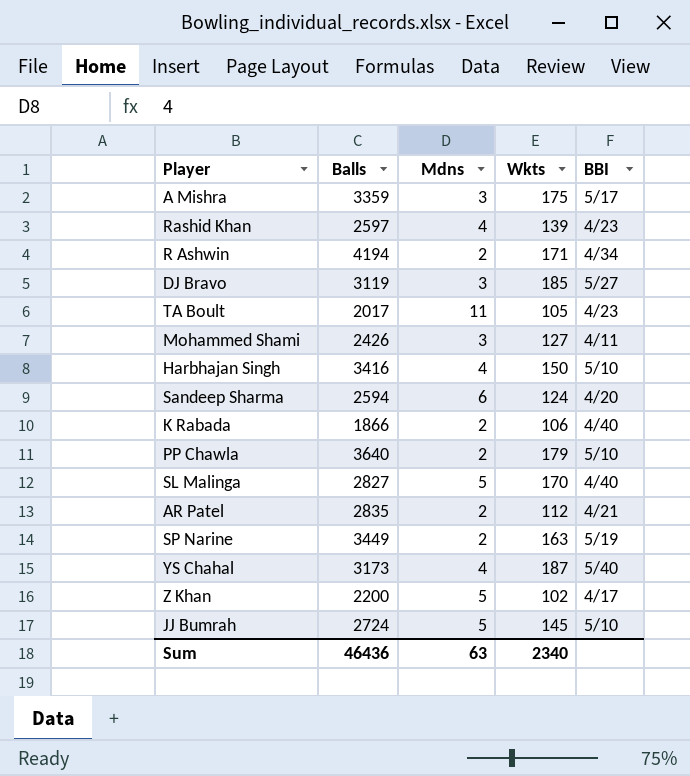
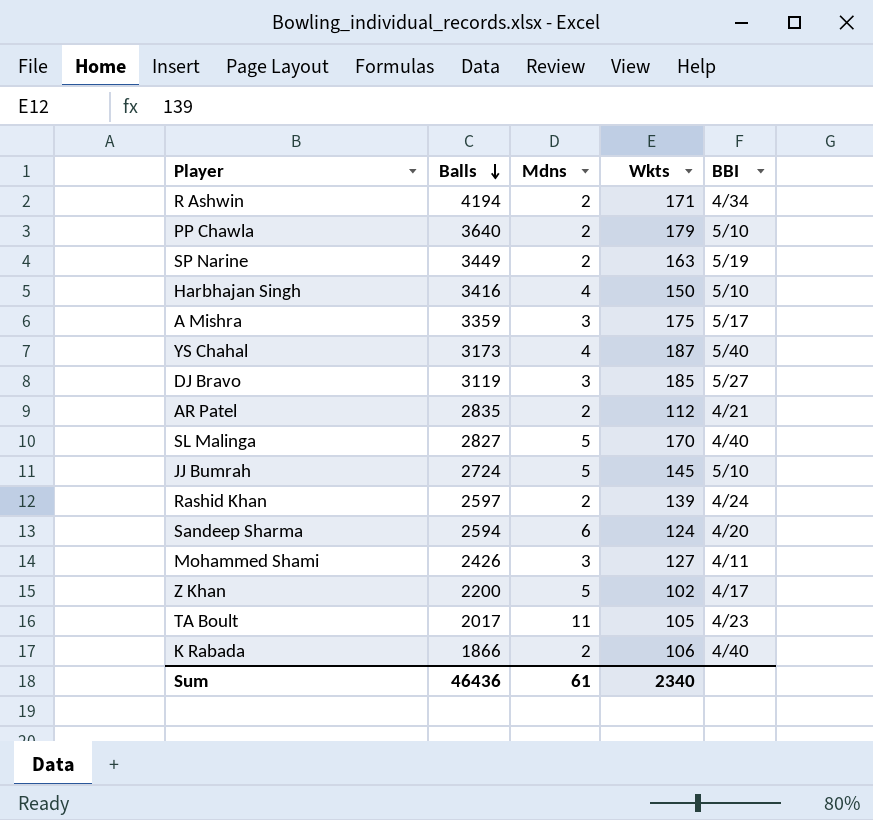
row order: none -> Balls descending
Rashid Khan | Mdns: 4 -> 2
Rashid Khan | BBI: 4/23 -> 4/24
Sum | Mdns: 63 -> 61

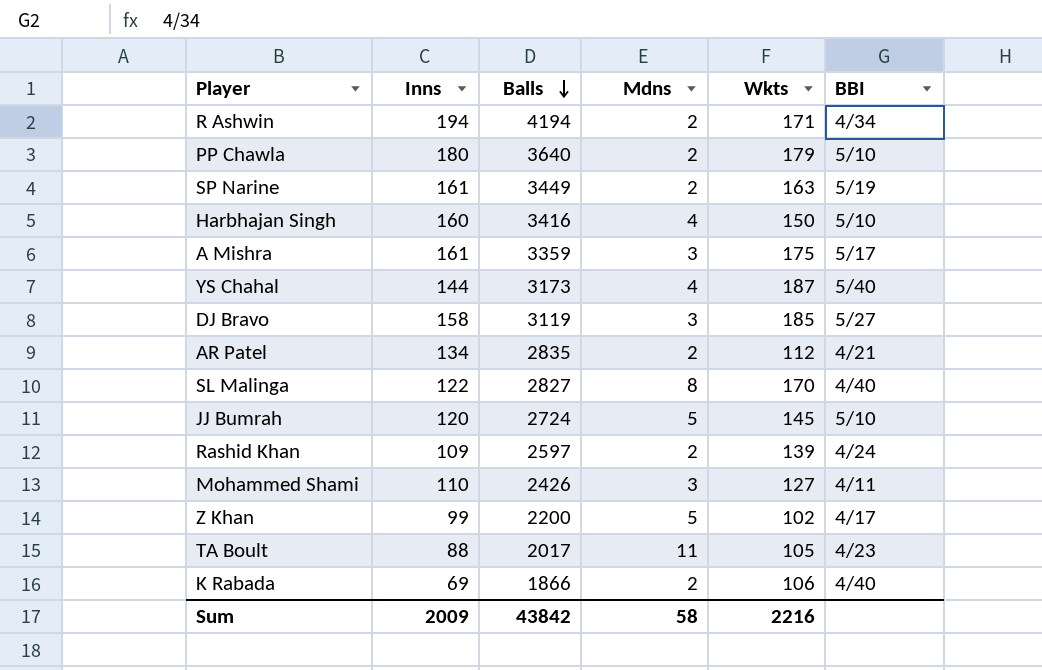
column Inns | position: none -> 2
row Sandeep Sharma: 2594 | 6 | 124 | 4/20 -> none
SL Malinga | Mdns: 5 -> 8
Sum | Balls: 46436 -> 43842
Sum | Mdns: 61 -> 58
Sum | Wkts: 2340 -> 2216

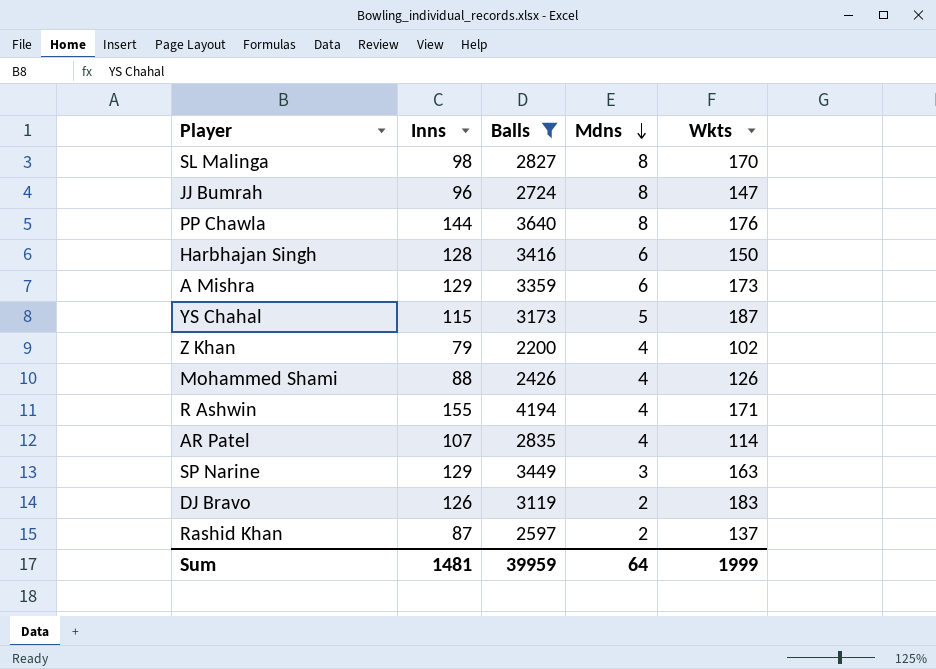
filter: none -> Balls >= 2200
row order: Balls descending -> Mdns descending
column BBI | position: 6 -> none
SL Malinga | Inns: 122 -> 98
JJ Bumrah | Inns: 120 -> 96
JJ Bumrah | Mdns: 5 -> 8
JJ Bumrah | Wkts: 145 -> 147
PP Chawla | Inns: 180 -> 144
PP Chawla | Mdns: 2 -> 8
PP Chawla | Wkts: 179 -> 176
Harbhajan Singh | Inns: 160 -> 128
Harbhajan Singh | Mdns: 4 -> 6
A Mishra | Inns: 161 -> 129
A Mishra | Mdns: 3 -> 6
A Mishra | Wkts: 175 -> 173
YS Chahal | Inns: 144 -> 115
YS Chahal | Mdns: 4 -> 5
Z Khan | Inns: 99 -> 79
Z Khan | Mdns: 5 -> 4
Mohammed Shami | Inns: 110 -> 88
Mohammed Shami | Mdns: 3 -> 4
Mohammed Shami | Wkts: 127 -> 126
R Ashwin | Inns: 194 -> 155
R Ashwin | Mdns: 2 -> 4
AR Patel | Inns: 134 -> 107
AR Patel | Mdns: 2 -> 4
AR Patel | Wkts: 112 -> 114
SP Narine | Inns: 161 -> 129
SP Narine | Mdns: 2 -> 3
DJ Bravo | Inns: 158 -> 126
DJ Bravo | Mdns: 3 -> 2
DJ Bravo | Wkts: 185 -> 183
Rashid Khan | Inns: 109 -> 87
Rashid Khan | Wkts: 139 -> 137
Sum | Inns: 2009 -> 1481
Sum | Balls: 43842 -> 39959
Sum | Mdns: 58 -> 64
Sum | Wkts: 2216 -> 1999

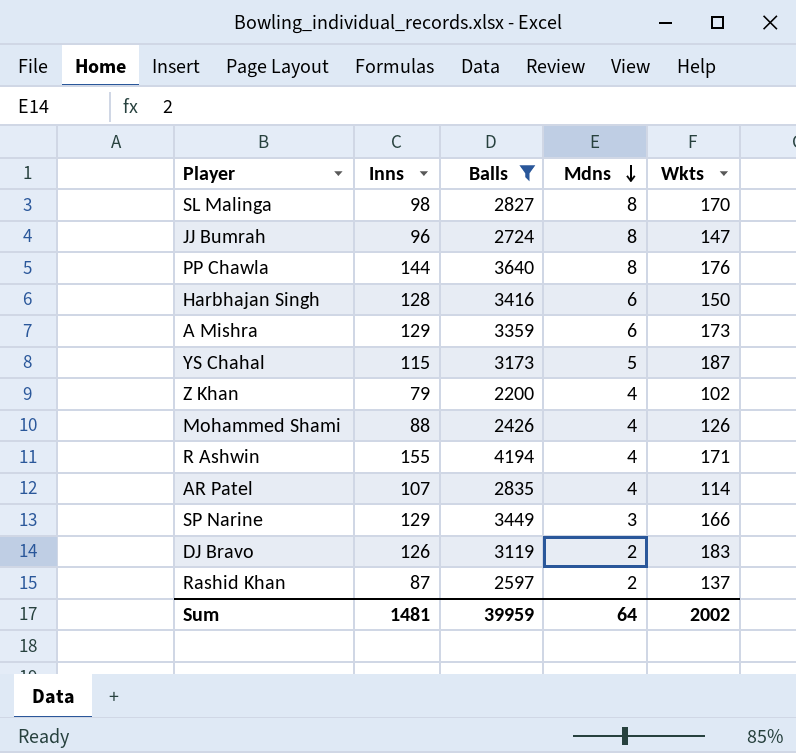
SP Narine | Wkts: 163 -> 166
Sum | Wkts: 1999 -> 2002

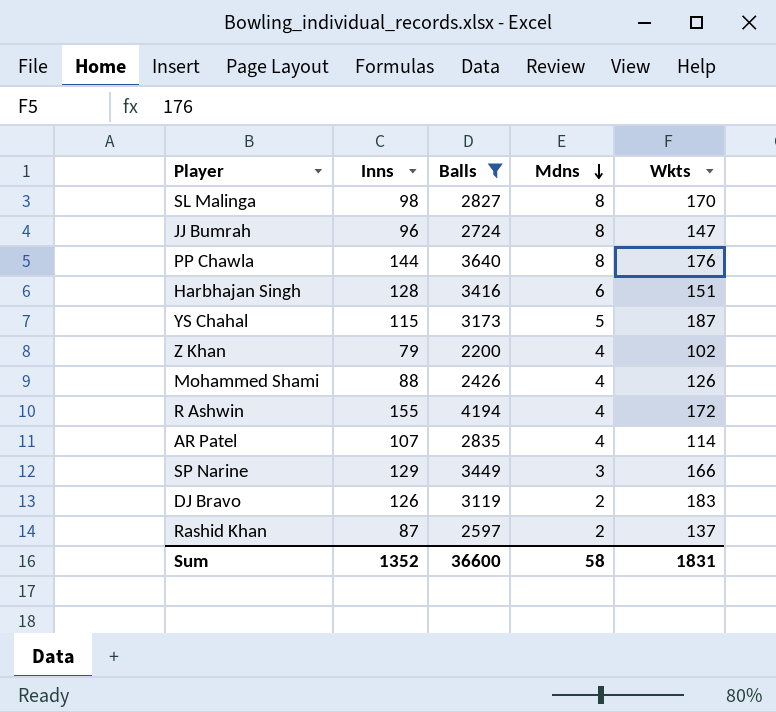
row A Mishra: 129 | 3359 | 6 | 173 -> none
Harbhajan Singh | Wkts: 150 -> 151
R Ashwin | Wkts: 171 -> 172
Sum | Inns: 1481 -> 1352
Sum | Balls: 39959 -> 36600
Sum | Mdns: 64 -> 58
Sum | Wkts: 2002 -> 1831

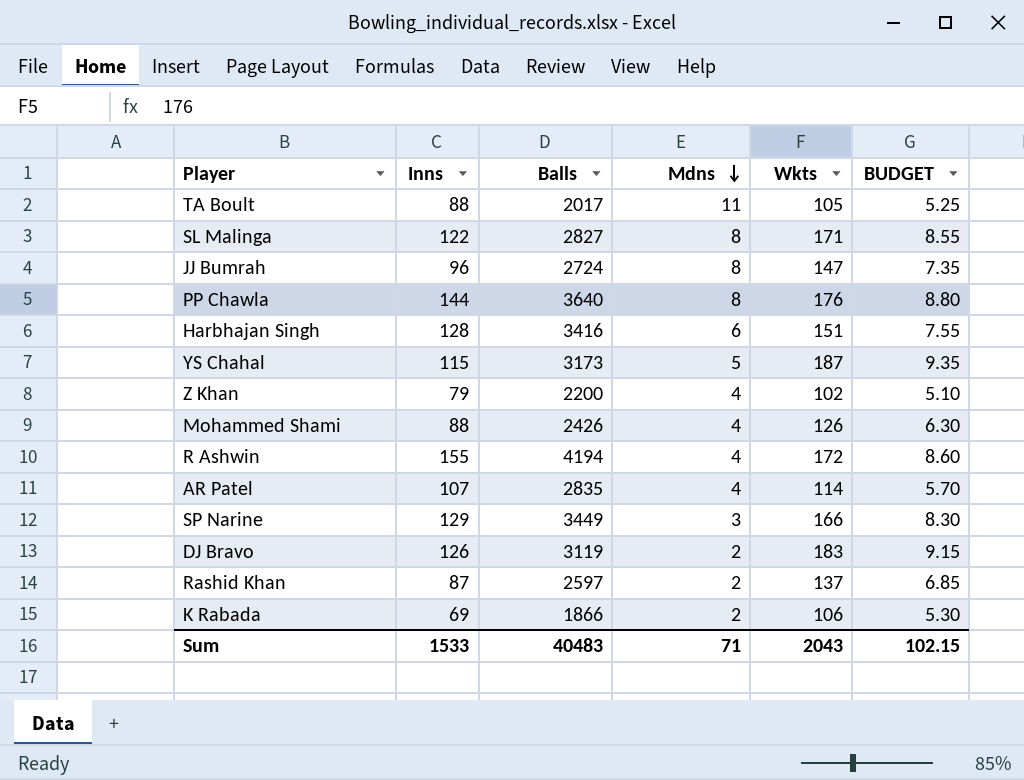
filter: Balls >= 2200 -> none
column BUDGET | formula: none -> [Wkts] * 0.05
SL Malinga | Inns: 98 -> 122
SL Malinga | Wkts: 170 -> 171
Sum | Inns: 1352 -> 1533
Sum | Balls: 36600 -> 40483
Sum | Mdns: 58 -> 71
Sum | Wkts: 1831 -> 2043

